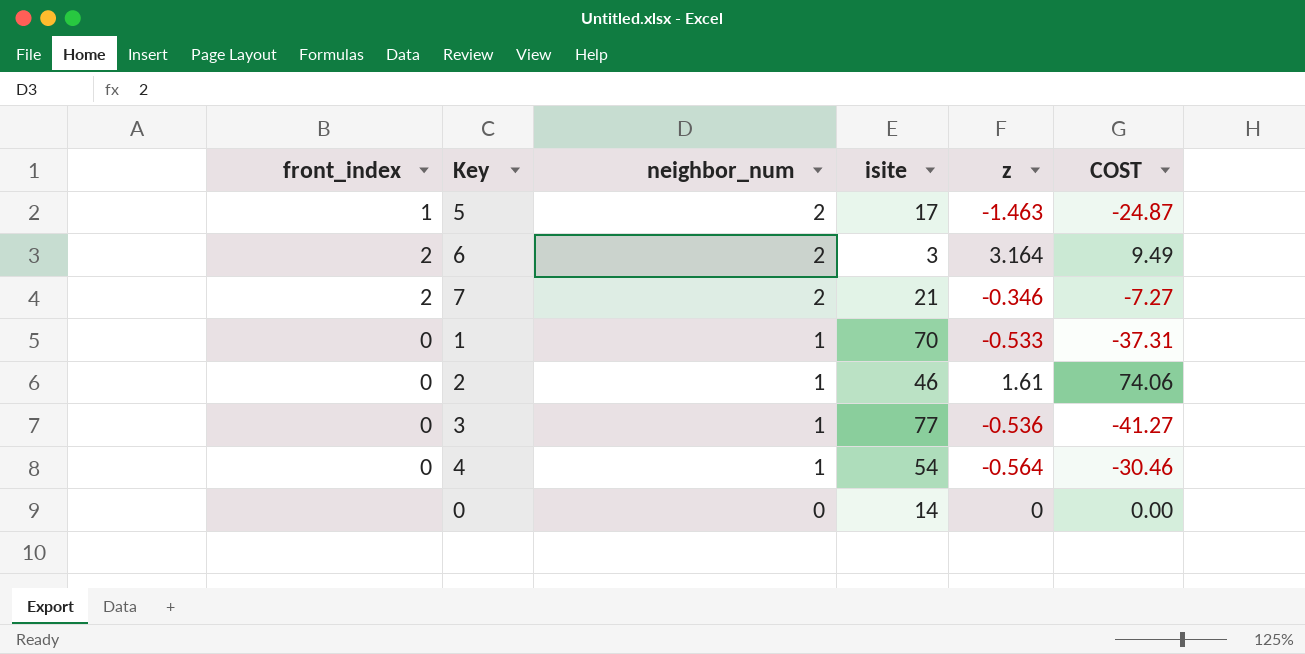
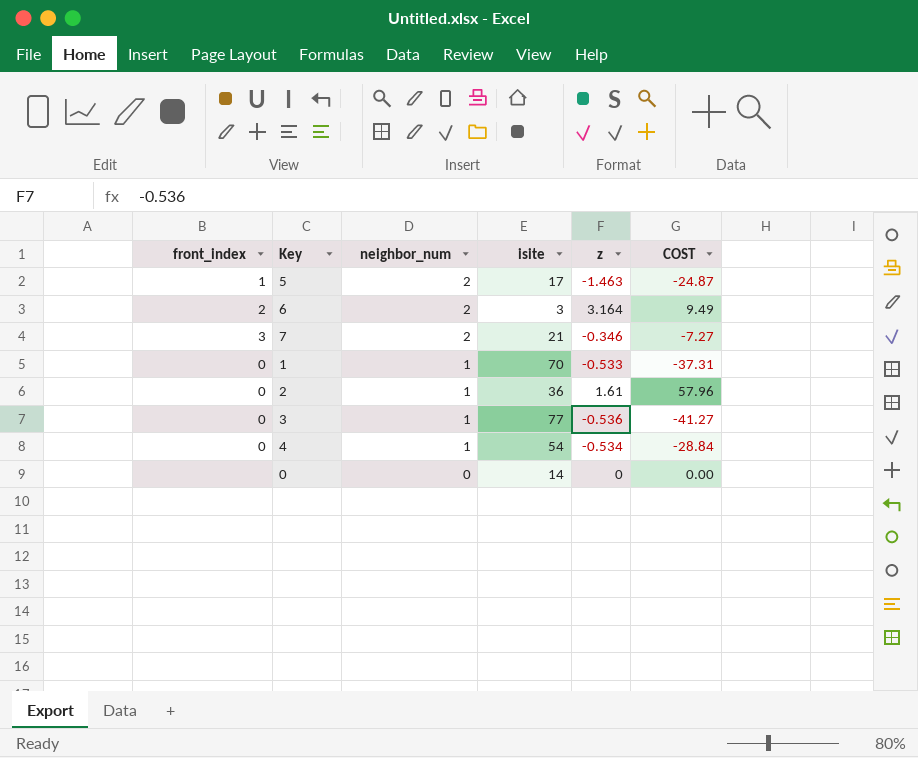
7 | front_index: 2 -> 3
2 | isite: 46 -> 36
2 | COST: 74.06 -> 57.96
4 | z: -0.564 -> -0.534
4 | COST: -30.46 -> -28.84

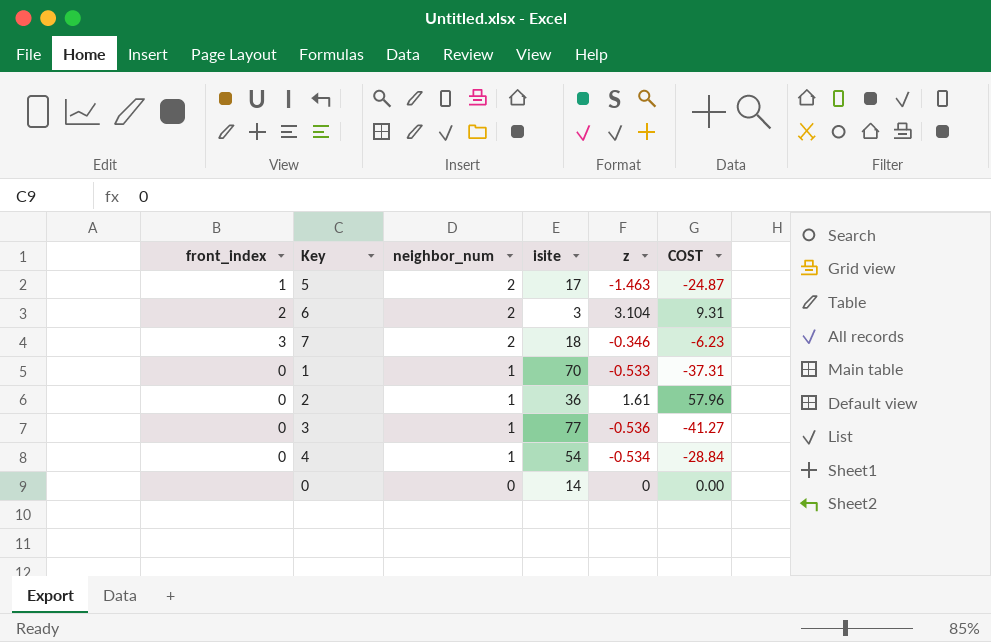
6 | z: 3.164 -> 3.104
6 | COST: 9.49 -> 9.31
7 | isite: 21 -> 18
7 | COST: -7.27 -> -6.23

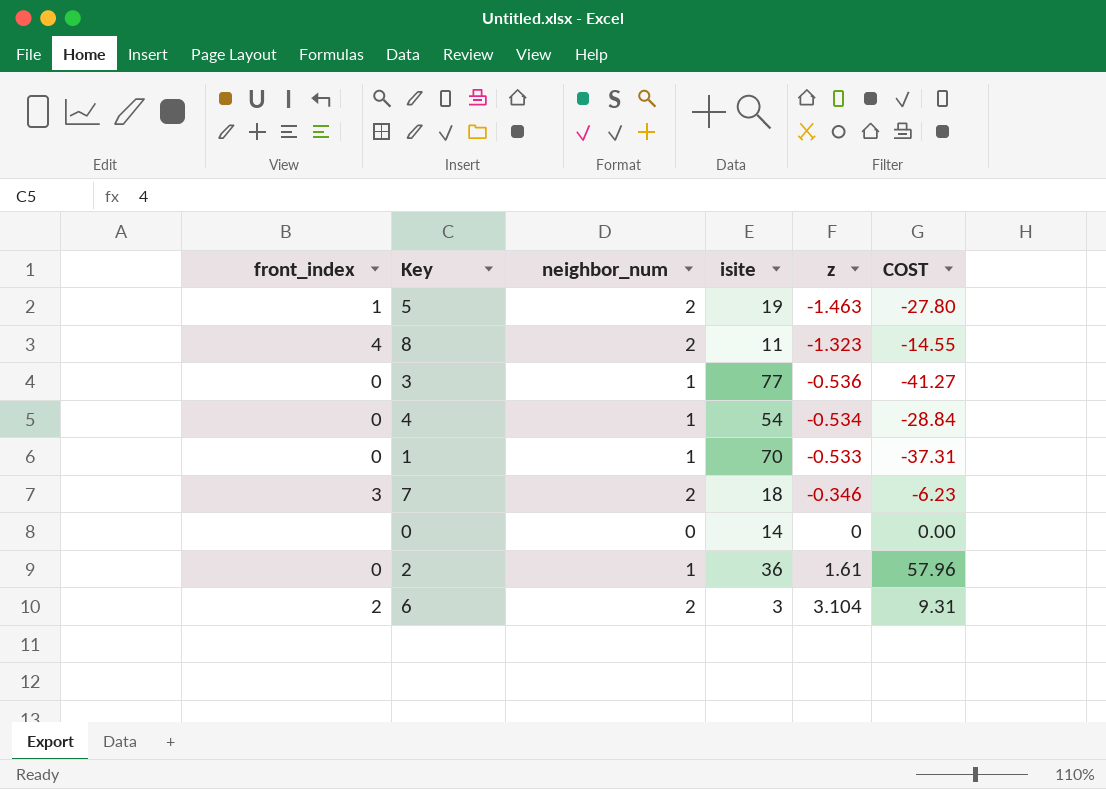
row order: neighbor_num descending -> z ascending
5 | isite: 17 -> 19
5 | COST: -24.87 -> -27.80
row 8: none -> 4 | 2 | 11 | -1.323 | -14.55

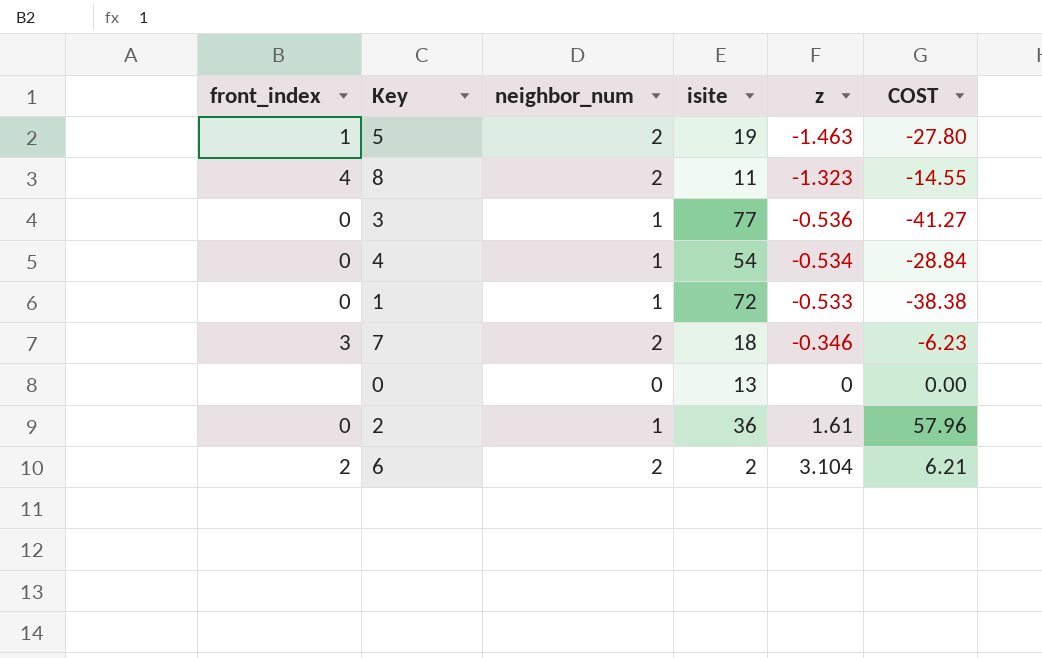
1 | isite: 70 -> 72
1 | COST: -37.31 -> -38.38
0 | isite: 14 -> 13
6 | isite: 3 -> 2
6 | COST: 9.31 -> 6.21

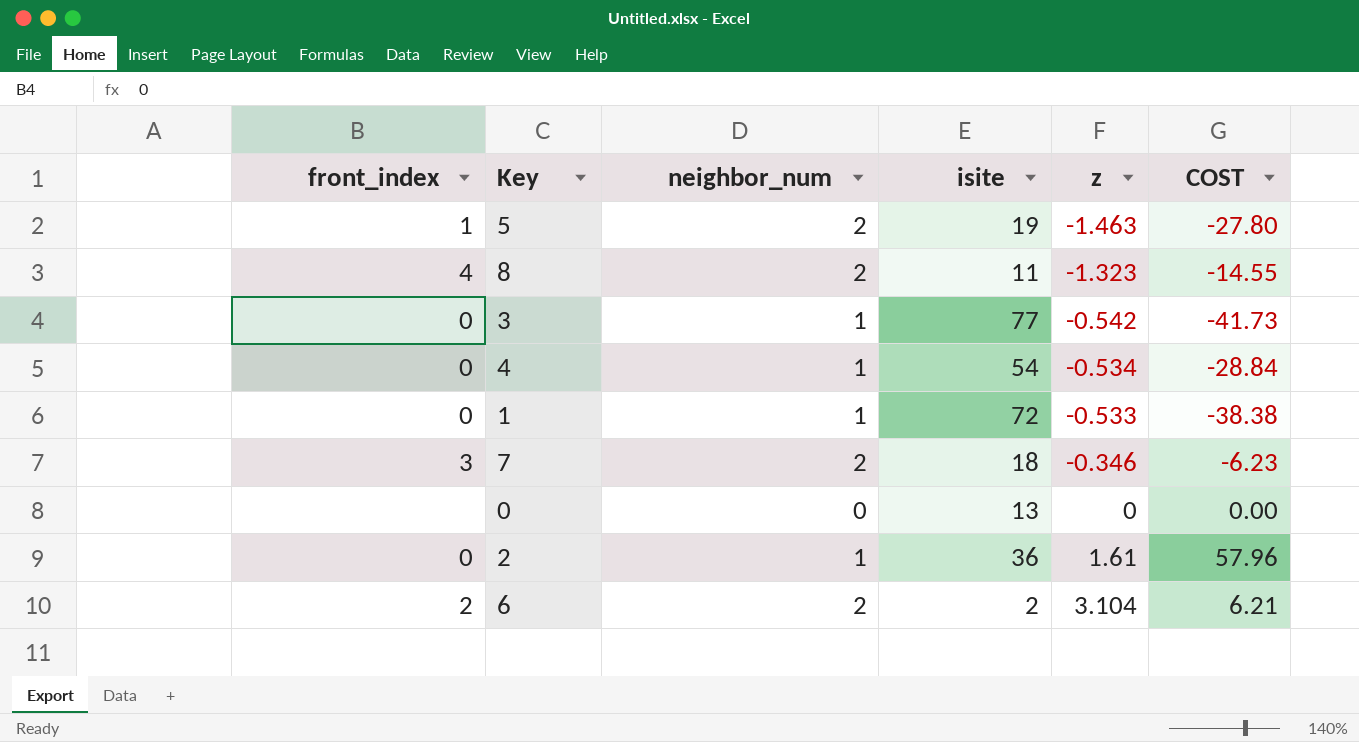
3 | z: -0.536 -> -0.542
3 | COST: -41.27 -> -41.73

